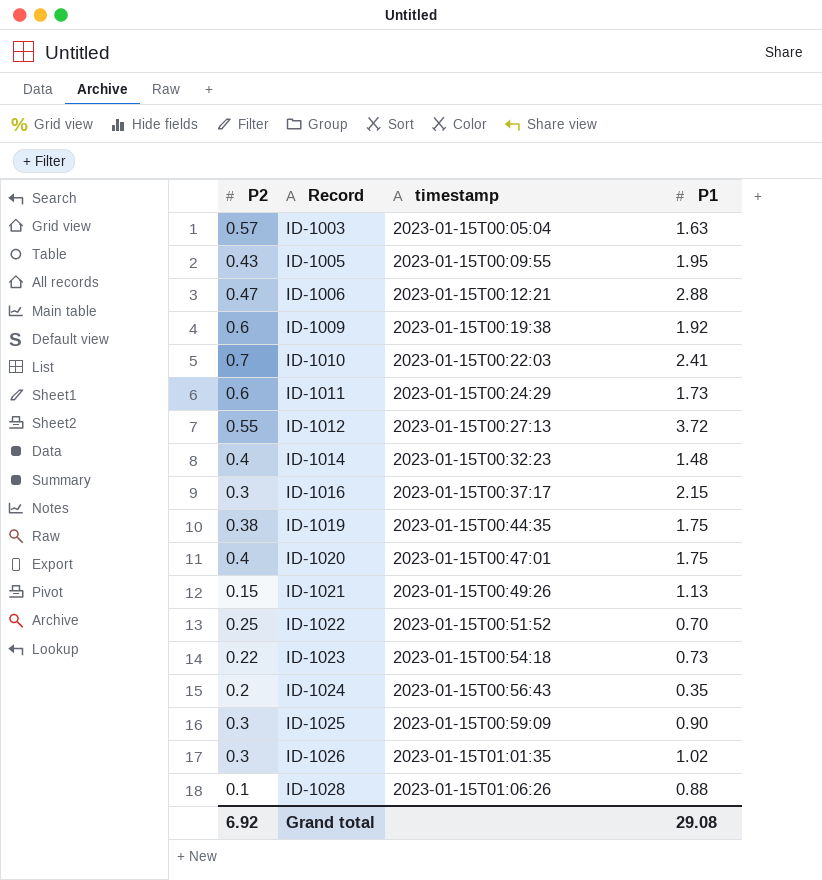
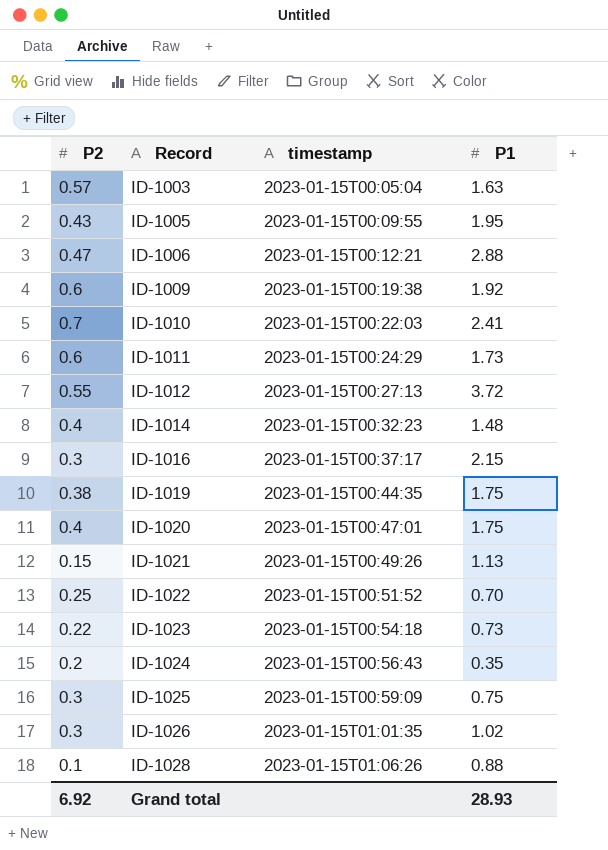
ID-1025 | P1: 0.90 -> 0.75
Grand total | P1: 29.08 -> 28.93

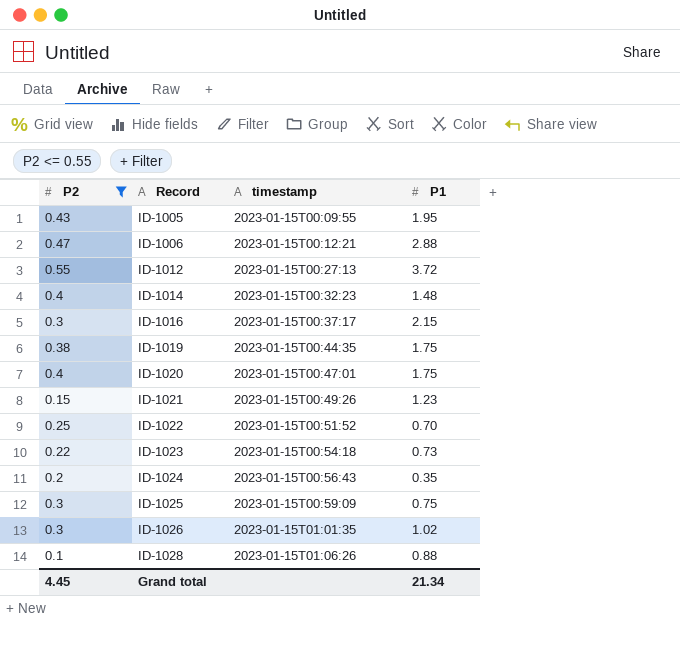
filter: none -> P2 <= 0.55
ID-1021 | P1: 1.13 -> 1.23
Grand total | P2: 6.92 -> 4.45
Grand total | P1: 28.93 -> 21.34

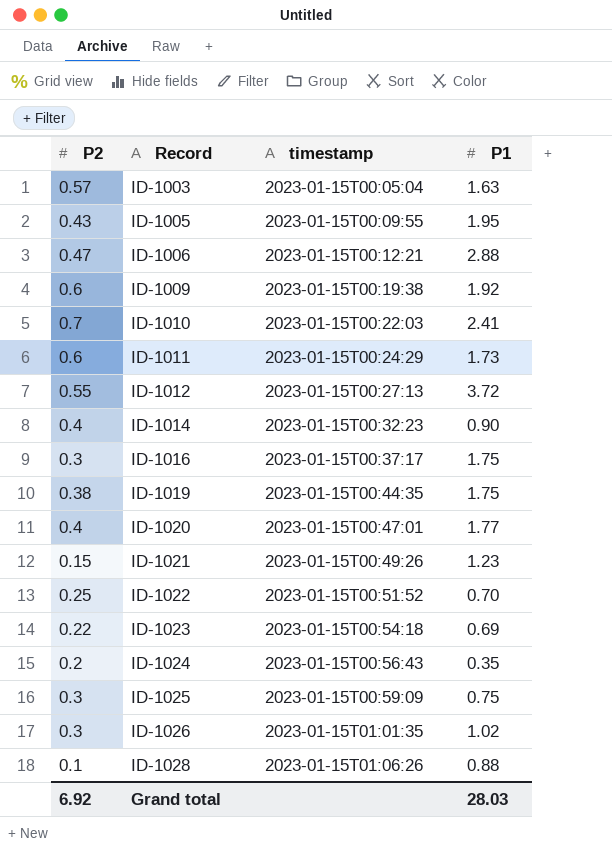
filter: P2 <= 0.55 -> none
ID-1014 | P1: 1.48 -> 0.90
ID-1016 | P1: 2.15 -> 1.75
ID-1020 | P1: 1.75 -> 1.77
ID-1023 | P1: 0.73 -> 0.69
Grand total | P2: 4.45 -> 6.92
Grand total | P1: 21.34 -> 28.03

